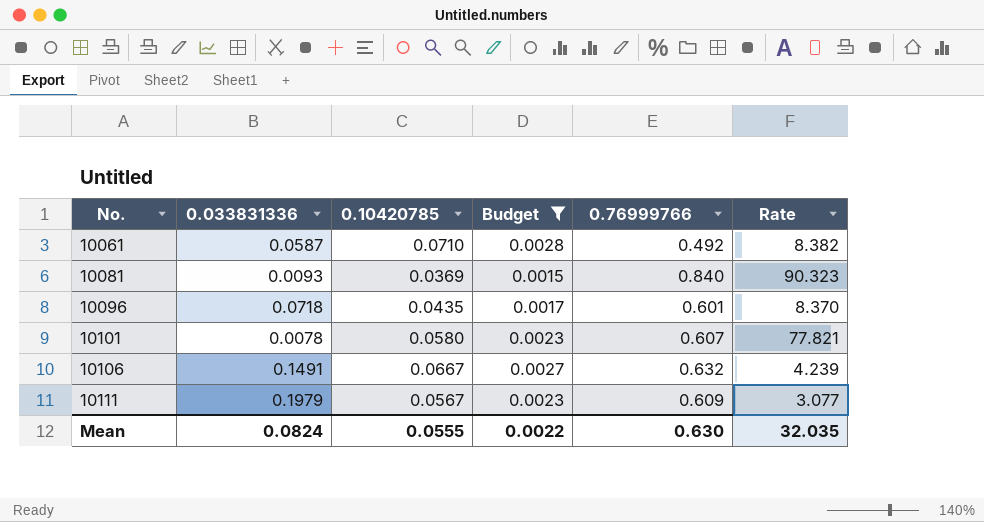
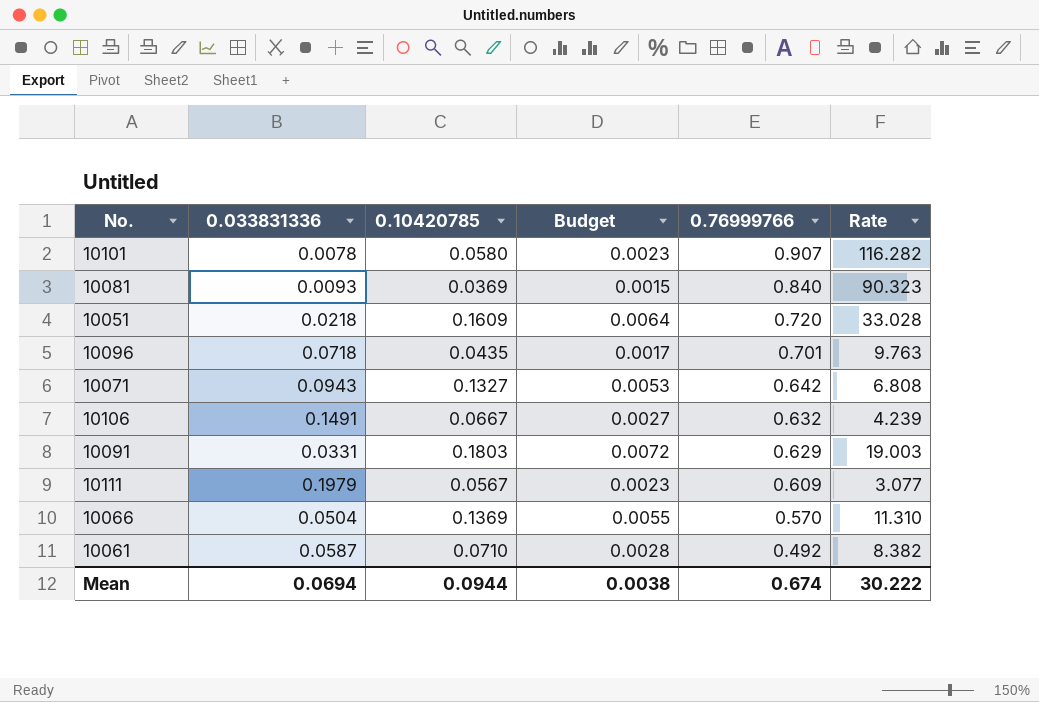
filter: Budget <= 0.0028 -> none
row order: No. ascending -> 0.76999766 descending
10101 | 0.76999766: 0.607 -> 0.907
10101 | Rate: 77.821 -> 116.282
10096 | 0.76999766: 0.601 -> 0.701
10096 | Rate: 8.370 -> 9.763
Mean | 0.033831336: 0.0824 -> 0.0694
Mean | 0.10420785: 0.0555 -> 0.0944
Mean | Budget: 0.0022 -> 0.0038
Mean | 0.76999766: 0.630 -> 0.674
Mean | Rate: 32.035 -> 30.222

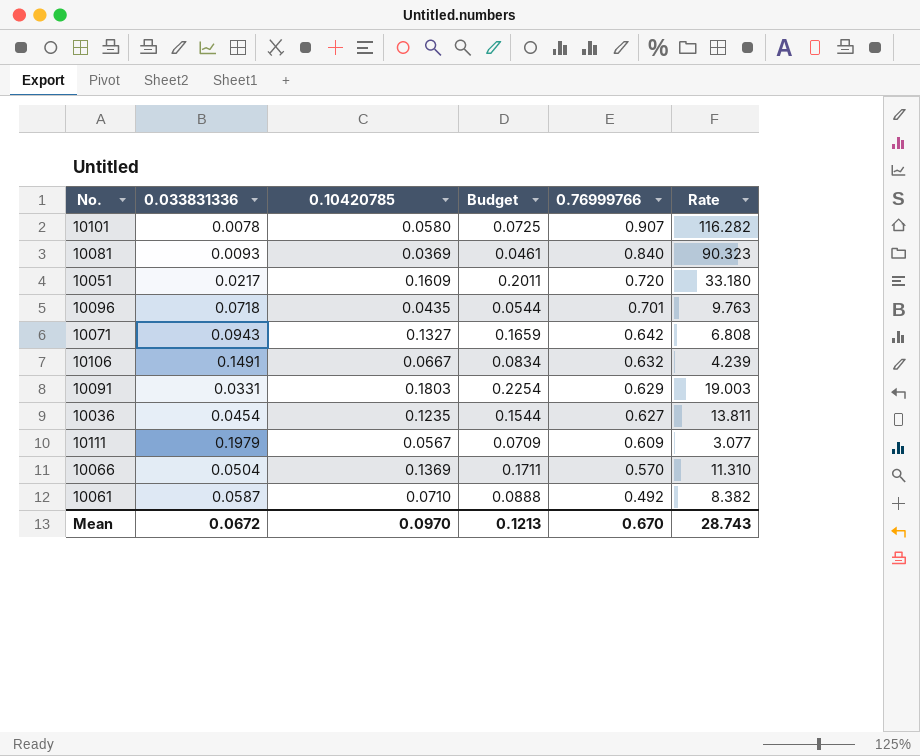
column Budget | formula: [0.10420785] * 0.04 -> [0.10420785] * 1.25
10051 | 0.033831336: 0.0218 -> 0.0217
10051 | Rate: 33.028 -> 33.180
row 10036: none -> 0.0454 | 0.1235 | 0.1544 | 0.627 | 13.811
Mean | 0.033831336: 0.0694 -> 0.0672
Mean | 0.10420785: 0.0944 -> 0.0970
Mean | Budget: 0.0038 -> 0.1213
Mean | 0.76999766: 0.674 -> 0.670
Mean | Rate: 30.222 -> 28.743

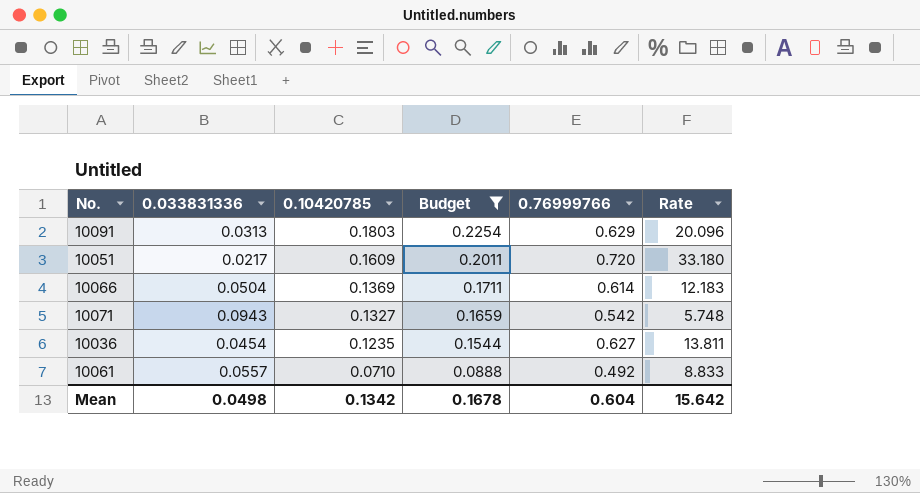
filter: none -> Budget >= 0.0888
row order: 0.76999766 descending -> 0.10420785 descending
10091 | 0.033831336: 0.0331 -> 0.0313
10091 | Rate: 19.003 -> 20.096
10066 | 0.76999766: 0.570 -> 0.614
10066 | Rate: 11.310 -> 12.183
10071 | 0.76999766: 0.642 -> 0.542
10071 | Rate: 6.808 -> 5.748
10061 | 0.033831336: 0.0587 -> 0.0557
10061 | Rate: 8.382 -> 8.833
Mean | 0.033831336: 0.0672 -> 0.0498
Mean | 0.10420785: 0.0970 -> 0.1342
Mean | Budget: 0.1213 -> 0.1678
Mean | 0.76999766: 0.670 -> 0.604
Mean | Rate: 28.743 -> 15.642

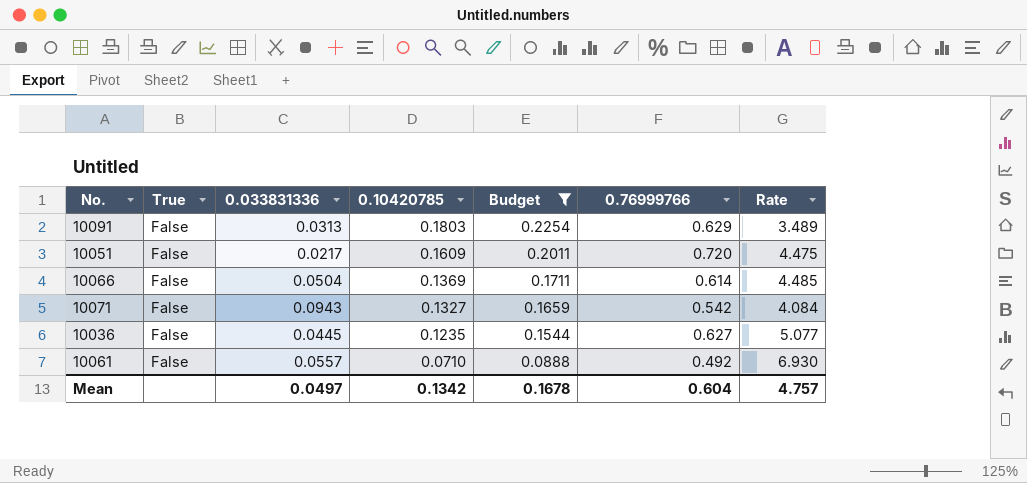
column True | position: none -> 2
column Rate | formula: [0.76999766] / [0.033831336] -> [0.76999766] / [0.10420785]
10036 | 0.033831336: 0.0454 -> 0.0445
Mean | 0.033831336: 0.0498 -> 0.0497
Mean | Rate: 15.642 -> 4.757

